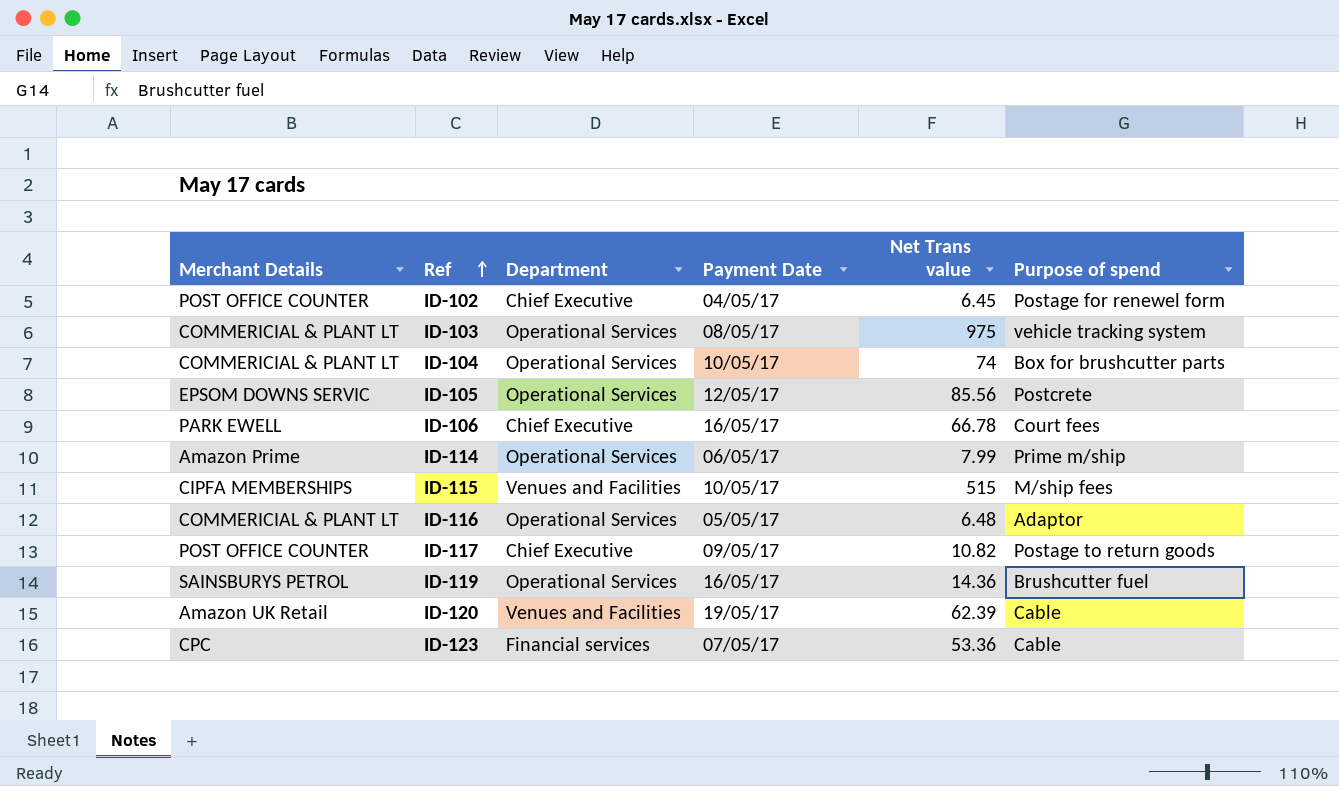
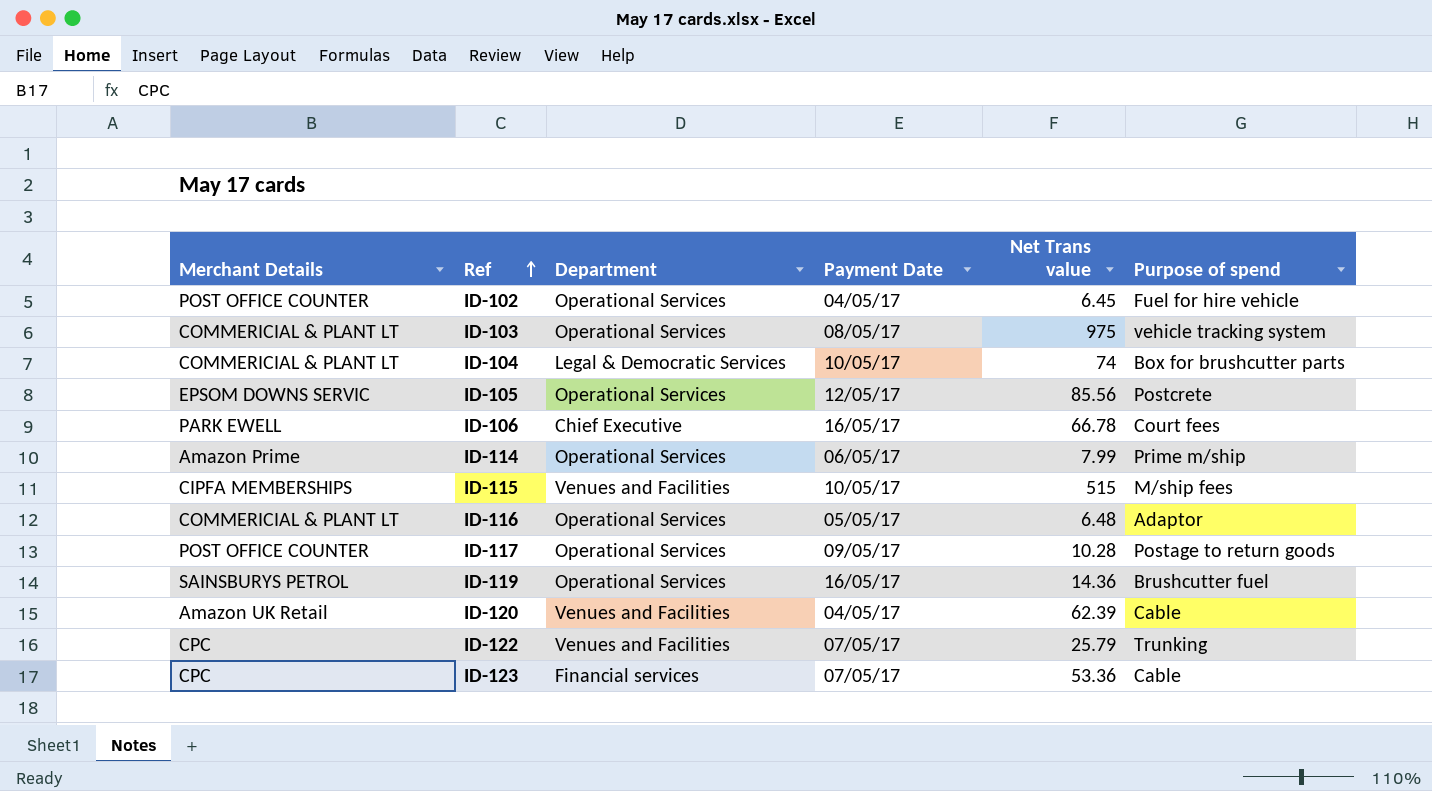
ID-102 | Department: Chief Executive -> Operational Services
ID-102 | Purpose of spend: Postage for renewel form -> Fuel for hire vehicle
ID-104 | Department: Operational Services -> Legal & Democratic Services
ID-117 | Department: Chief Executive -> Operational Services
ID-117 | Net Trans value: 10.82 -> 10.28
ID-120 | Payment Date: 19/05/17 -> 04/05/17
row ID-122: none -> CPC | Venues and Facilities | 07/05/17 | 25.79 | Trunking

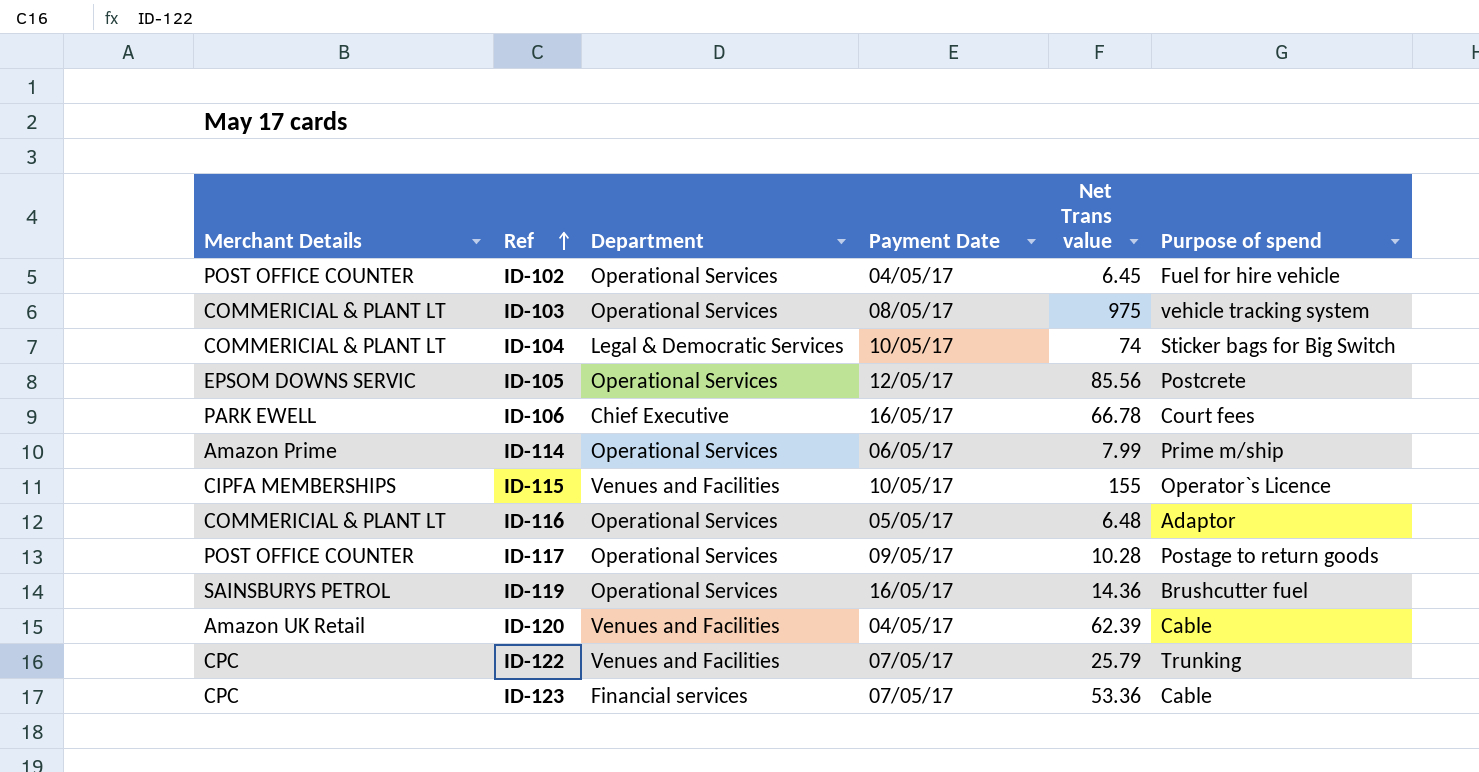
ID-104 | Purpose of spend: Box for brushcutter parts -> Sticker bags for Big Switch
ID-115 | Net Trans value: 515 -> 155
ID-115 | Purpose of spend: M/ship fees -> Operator`s Licence

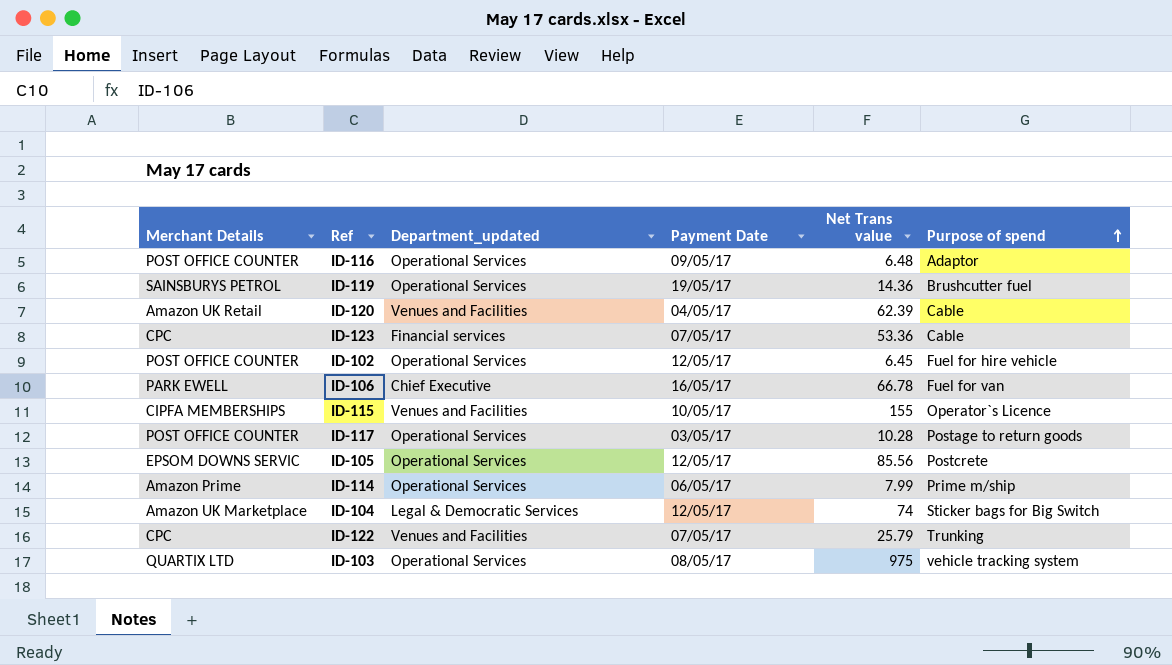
row order: Ref ascending -> Purpose of spend ascending
column name: Department -> Department_updated
ID-116 | Merchant Details: COMMERICIAL & PLANT LT -> POST OFFICE COUNTER
ID-116 | Payment Date: 05/05/17 -> 09/05/17
ID-119 | Payment Date: 16/05/17 -> 19/05/17
ID-102 | Payment Date: 04/05/17 -> 12/05/17
ID-106 | Purpose of spend: Court fees -> Fuel for van
ID-117 | Payment Date: 09/05/17 -> 03/05/17
ID-104 | Merchant Details: COMMERICIAL & PLANT LT -> Amazon UK Marketplace
ID-104 | Payment Date: 10/05/17 -> 12/05/17
ID-103 | Merchant Details: COMMERICIAL & PLANT LT -> QUARTIX LTD

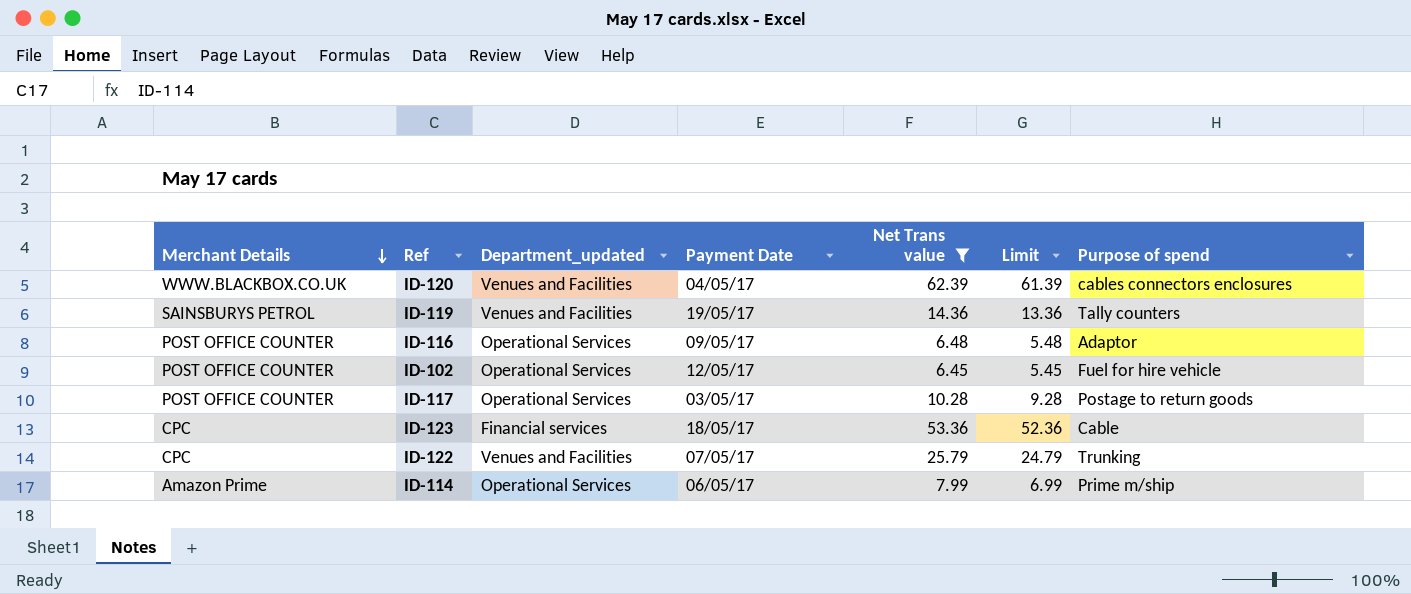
filter: none -> Net Trans value <= 62.39
row order: Purpose of spend ascending -> Merchant Details descending
column Limit | formula: none -> [Net Trans value] - 1
ID-120 | Merchant Details: Amazon UK Retail -> WWW.BLACKBOX.CO.UK
ID-120 | Purpose of spend: Cable -> cables connectors enclosures
ID-119 | Department_updated: Operational Services -> Venues and Facilities
ID-119 | Purpose of spend: Brushcutter fuel -> Tally counters
ID-123 | Payment Date: 07/05/17 -> 18/05/17

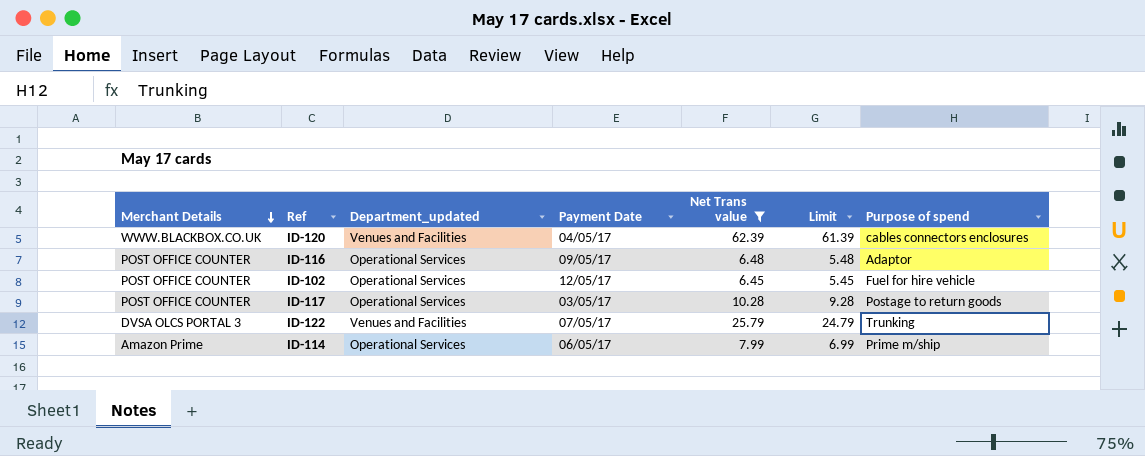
row ID-119: SAINSBURYS PETROL | Venues and Facilities | 19/05/17 | 14.36 | 13.36 | Tally counters -> none
row ID-123: CPC | Financial services | 18/05/17 | 53.36 | 52.36 | Cable -> none
ID-122 | Merchant Details: CPC -> DVSA OLCS PORTAL 3

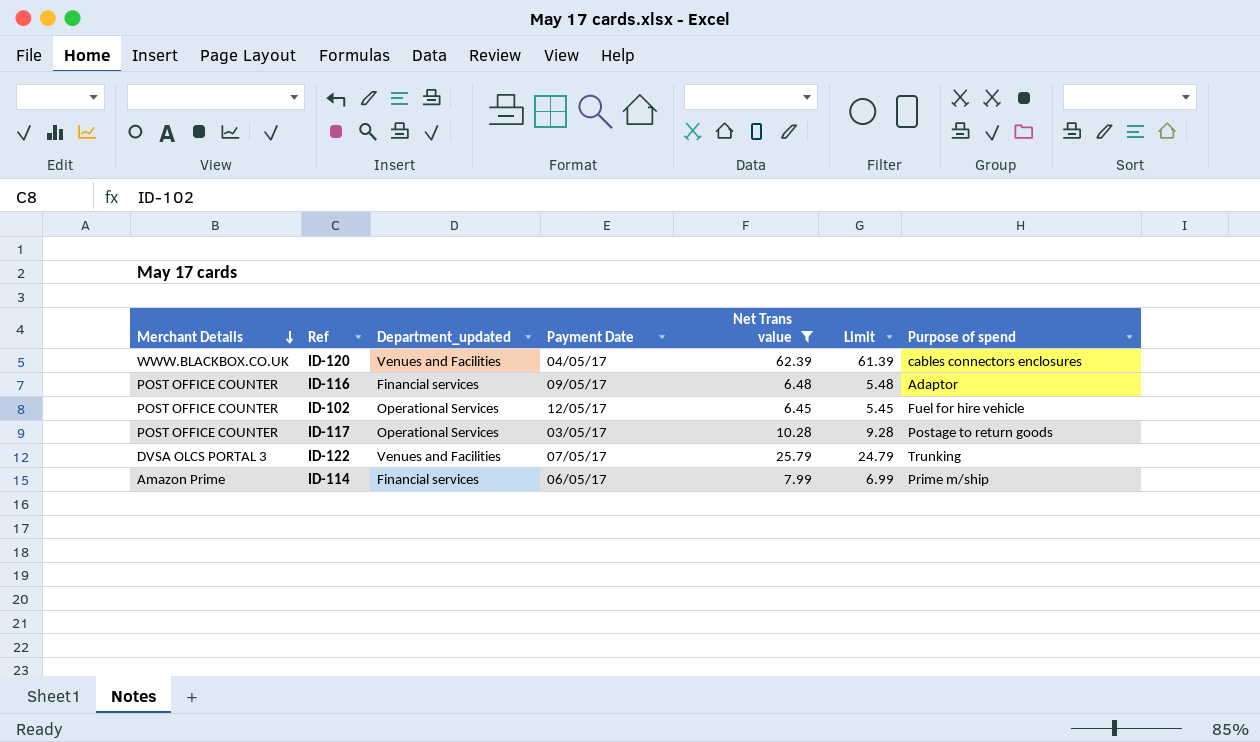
ID-116 | Department_updated: Operational Services -> Financial services
ID-114 | Department_updated: Operational Services -> Financial services

